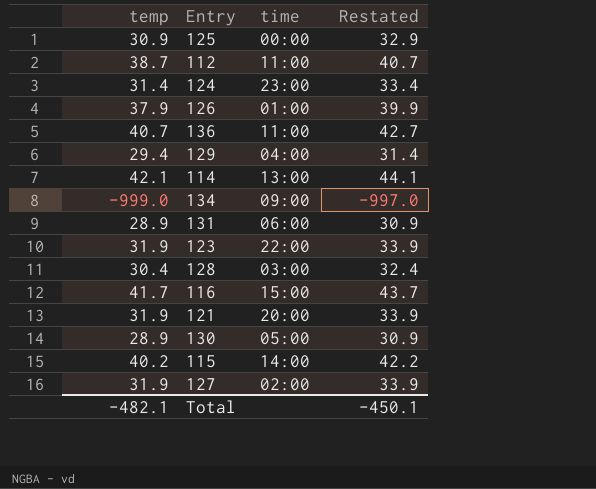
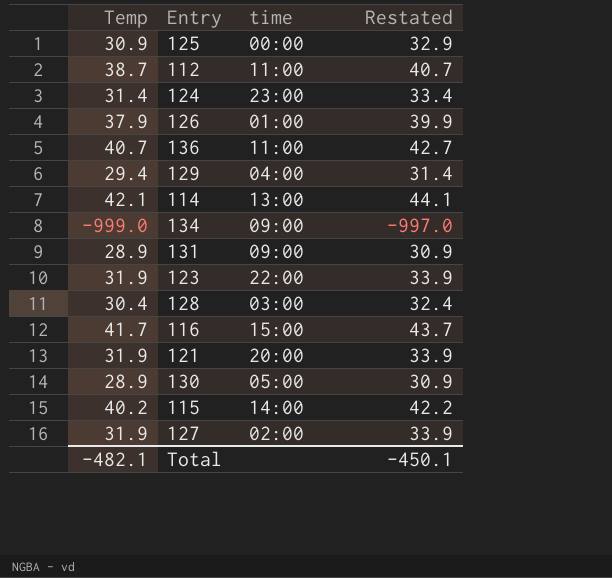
column name: temp -> Temp
131 | time: 06:00 -> 09:00

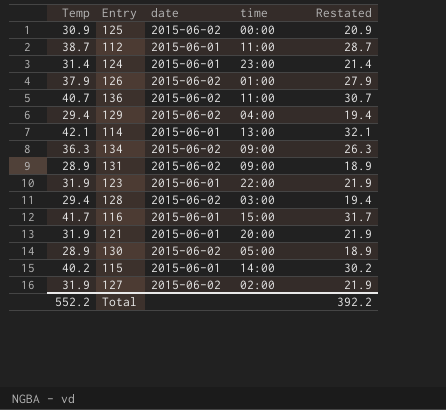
column date | position: none -> 3
column Restated | formula: [Temp] + 2 -> [Temp] - 10
134 | Temp: -999.0 -> 36.3
128 | Temp: 30.4 -> 29.4
Total | Temp: -482.1 -> 552.2
Total | Restated: -450.1 -> 392.2

